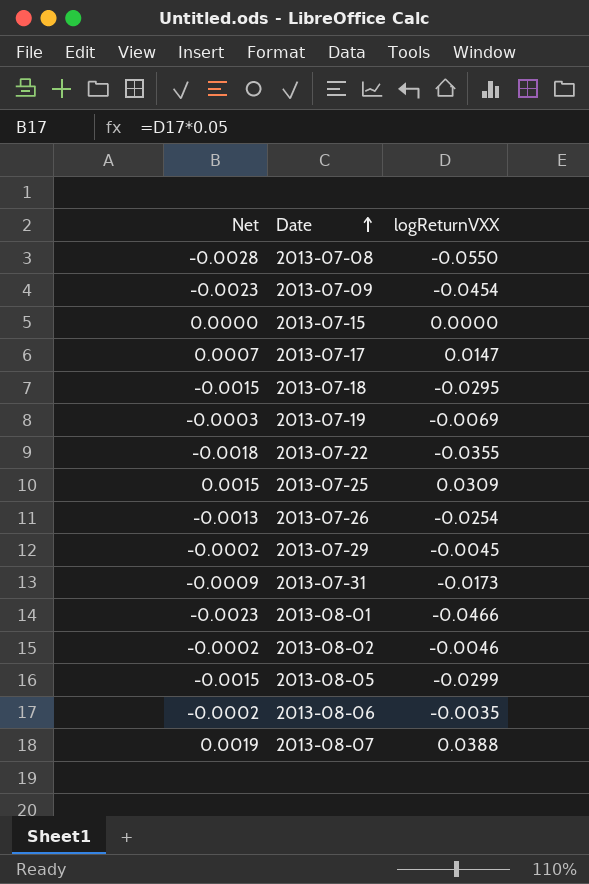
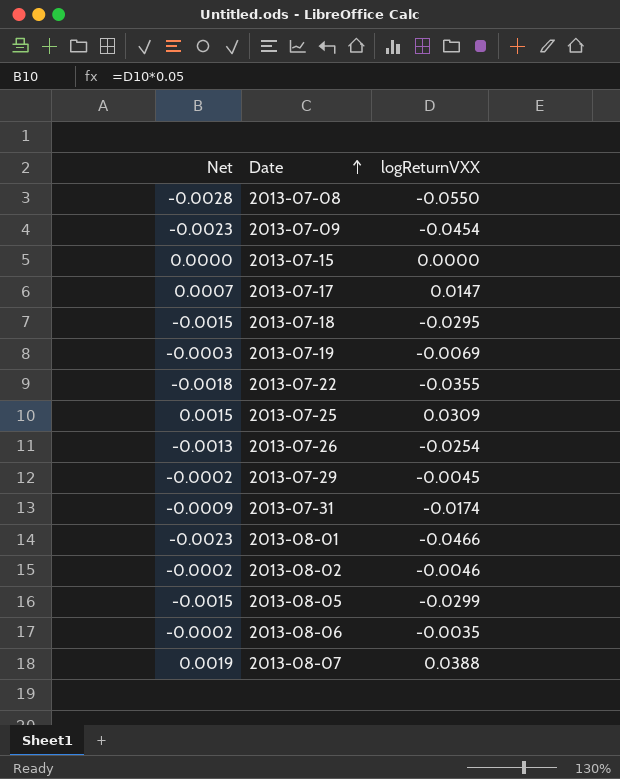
2013-07-31 | logReturnVXX: -0.0173 -> -0.0174

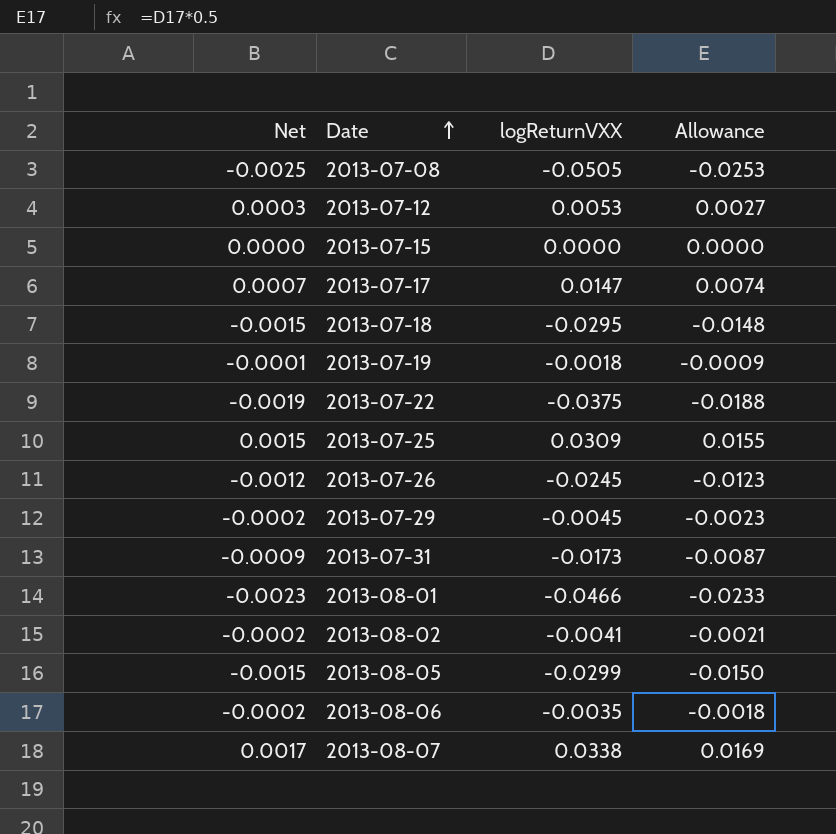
column Allowance | formula: none -> [logReturnVXX] * 0.5
row 2013-07-09: -0.0023 | -0.0454 -> none
2013-07-08 | Net: -0.0028 -> -0.0025
2013-07-08 | logReturnVXX: -0.0550 -> -0.0505
row 2013-07-12: none -> 0.0003 | 0.0053 | 0.0027
2013-07-19 | Net: -0.0003 -> -0.0001
2013-07-19 | logReturnVXX: -0.0069 -> -0.0018
2013-07-22 | Net: -0.0018 -> -0.0019
2013-07-22 | logReturnVXX: -0.0355 -> -0.0375
2013-07-26 | Net: -0.0013 -> -0.0012
2013-07-26 | logReturnVXX: -0.0254 -> -0.0245
2013-07-31 | logReturnVXX: -0.0174 -> -0.0173
2013-08-02 | logReturnVXX: -0.0046 -> -0.0041
2013-08-07 | Net: 0.0019 -> 0.0017
2013-08-07 | logReturnVXX: 0.0388 -> 0.0338

